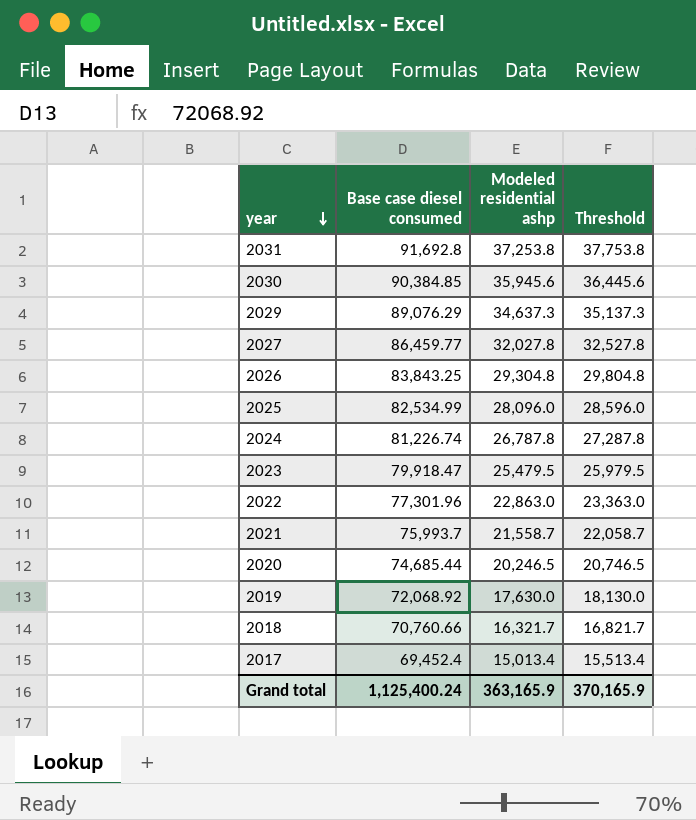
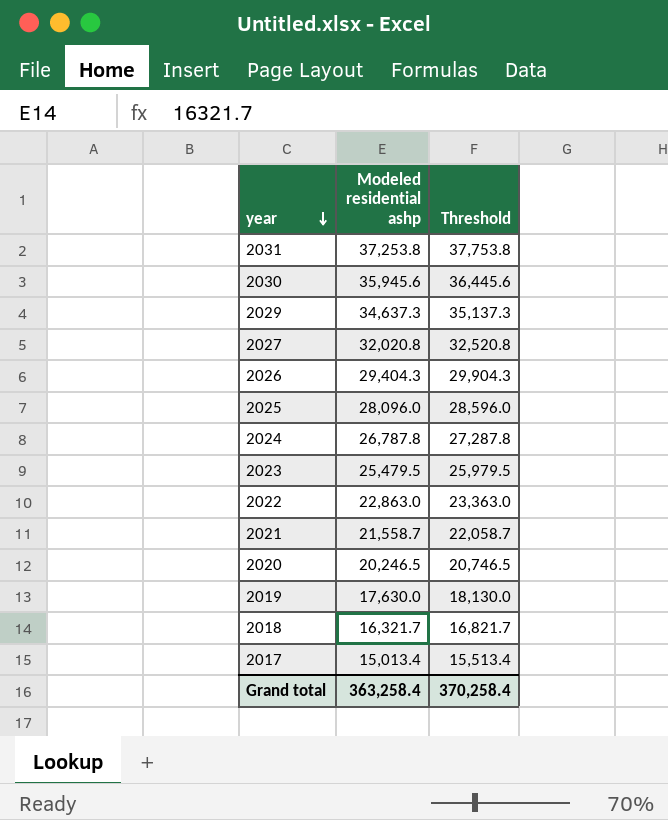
column Base case diesel consumed | position: 2 -> none
2027 | Modeled residential ashp: 32,027.8 -> 32,020.8
2027 | Threshold: 32,527.8 -> 32,520.8
2026 | Modeled residential ashp: 29,304.8 -> 29,404.3
2026 | Threshold: 29,804.8 -> 29,904.3
Grand total | Modeled residential ashp: 363,165.9 -> 363,258.4
Grand total | Threshold: 370,165.9 -> 370,258.4

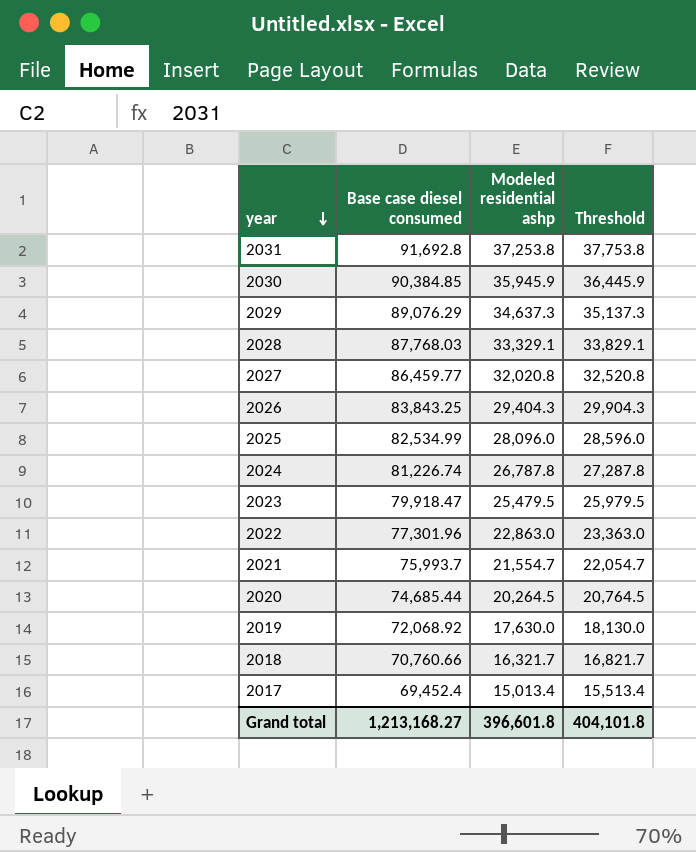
column Base case diesel consumed | position: none -> 2
2030 | Modeled residential ashp: 35,945.6 -> 35,945.9
2030 | Threshold: 36,445.6 -> 36,445.9
row 2028: none -> 87,768.03 | 33,329.1 | 33,829.1
2021 | Modeled residential ashp: 21,558.7 -> 21,554.7
2021 | Threshold: 22,058.7 -> 22,054.7
2020 | Modeled residential ashp: 20,246.5 -> 20,264.5
2020 | Threshold: 20,746.5 -> 20,764.5
Grand total | Modeled residential ashp: 363,258.4 -> 396,601.8
Grand total | Threshold: 370,258.4 -> 404,101.8

